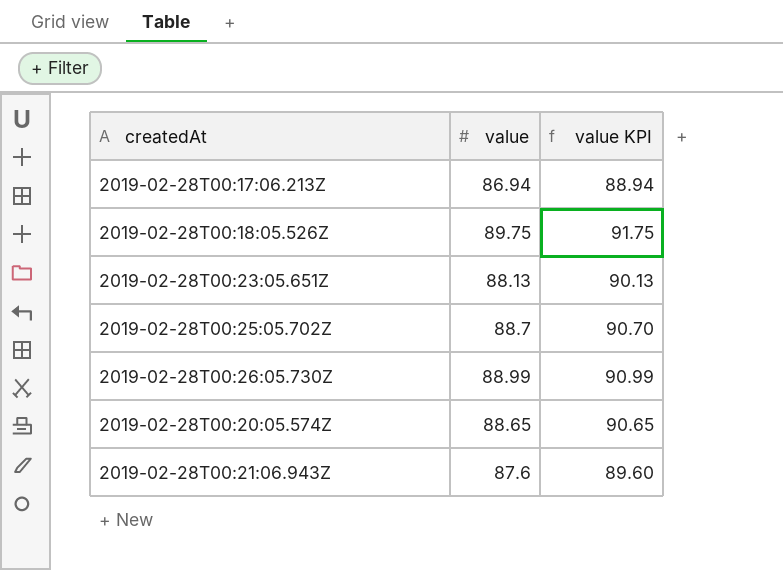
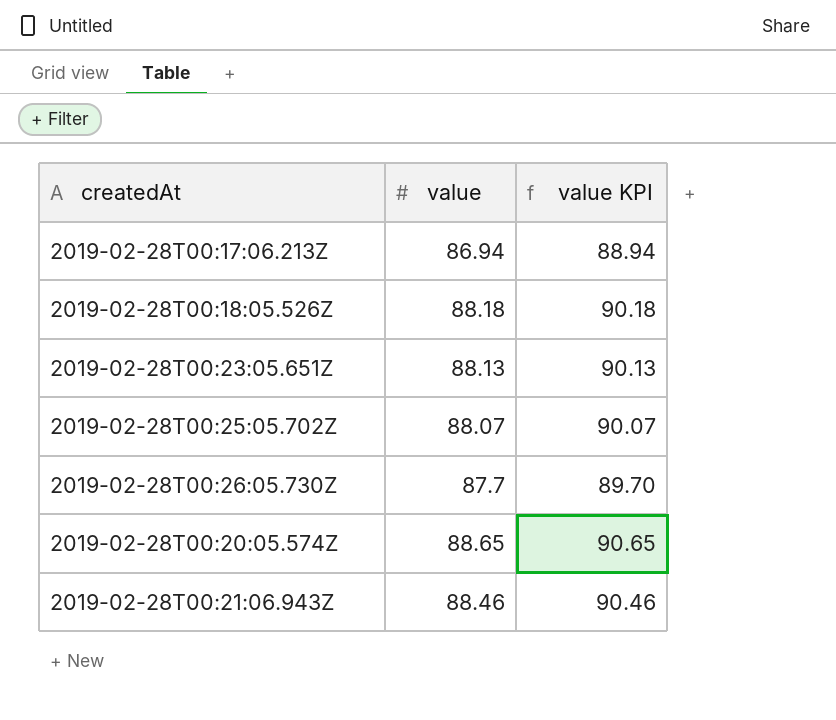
2019-02-28T00:18:05.526Z | value: 89.75 -> 88.18
2019-02-28T00:18:05.526Z | value KPI: 91.75 -> 90.18
2019-02-28T00:25:05.702Z | value: 88.7 -> 88.07
2019-02-28T00:25:05.702Z | value KPI: 90.70 -> 90.07
2019-02-28T00:26:05.730Z | value: 88.99 -> 87.7
2019-02-28T00:26:05.730Z | value KPI: 90.99 -> 89.70
2019-02-28T00:21:06.943Z | value: 87.6 -> 88.46
2019-02-28T00:21:06.943Z | value KPI: 89.60 -> 90.46

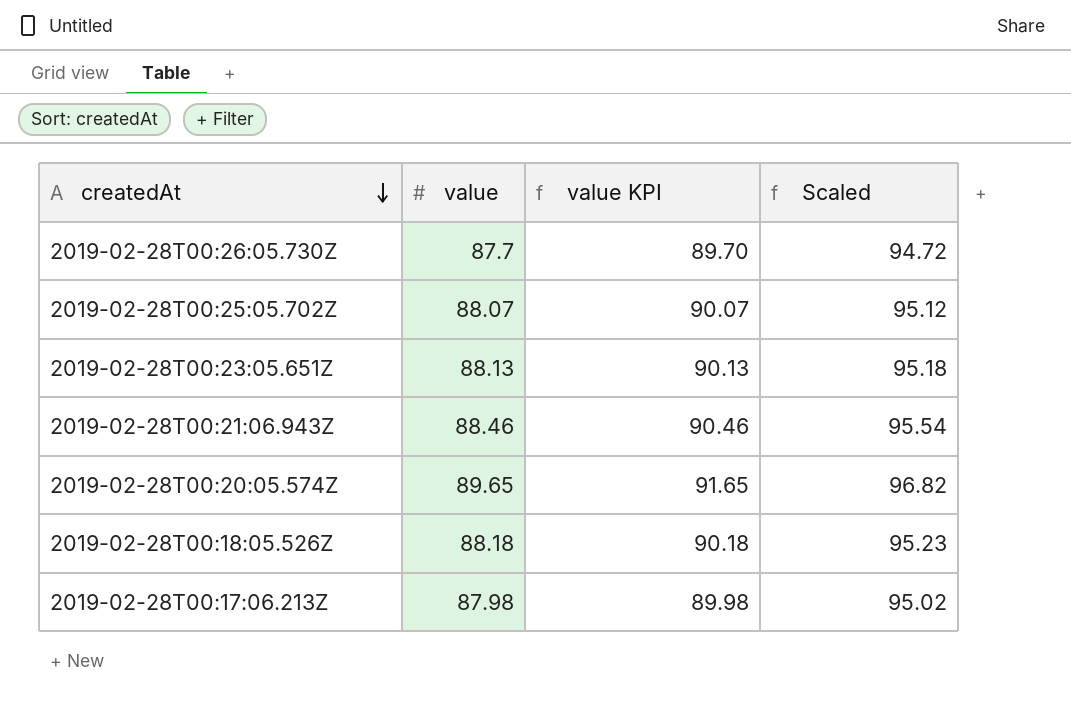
row order: none -> createdAt descending
column Scaled | formula: none -> [value] * 1.08
2019-02-28T00:20:05.574Z | value: 88.65 -> 89.65
2019-02-28T00:20:05.574Z | value KPI: 90.65 -> 91.65
2019-02-28T00:17:06.213Z | value: 86.94 -> 87.98
2019-02-28T00:17:06.213Z | value KPI: 88.94 -> 89.98

